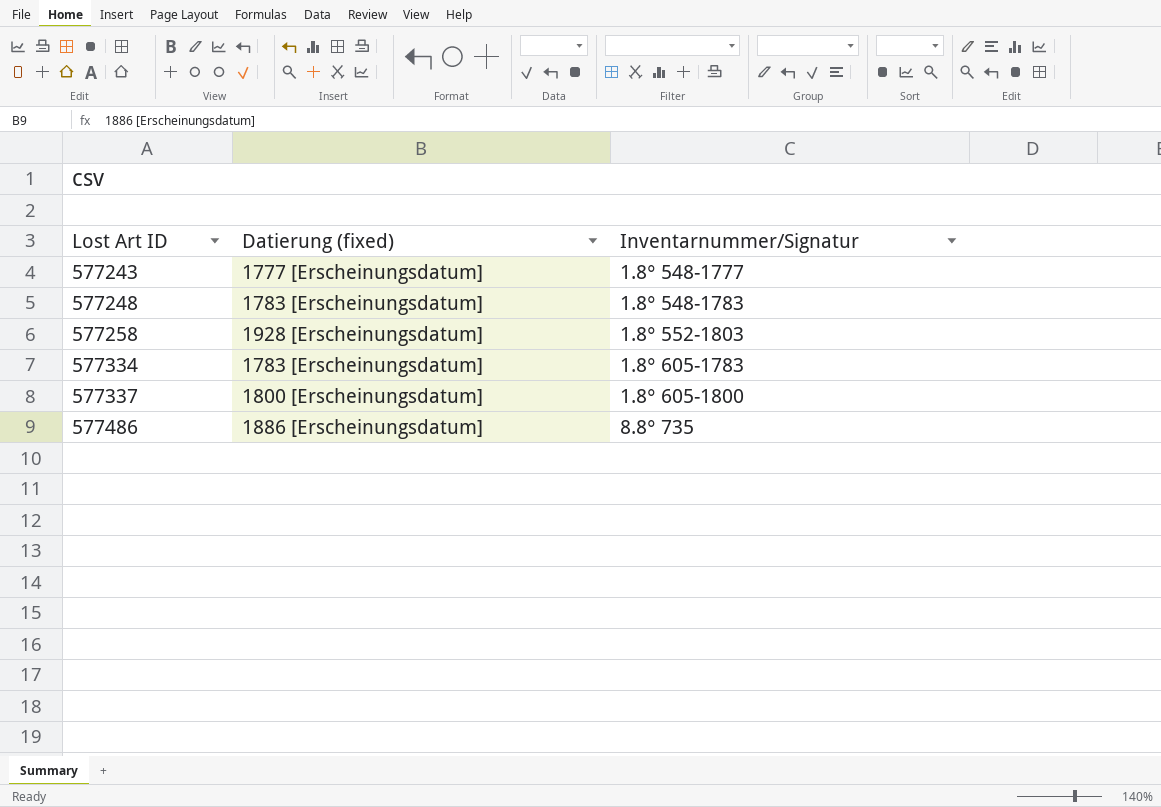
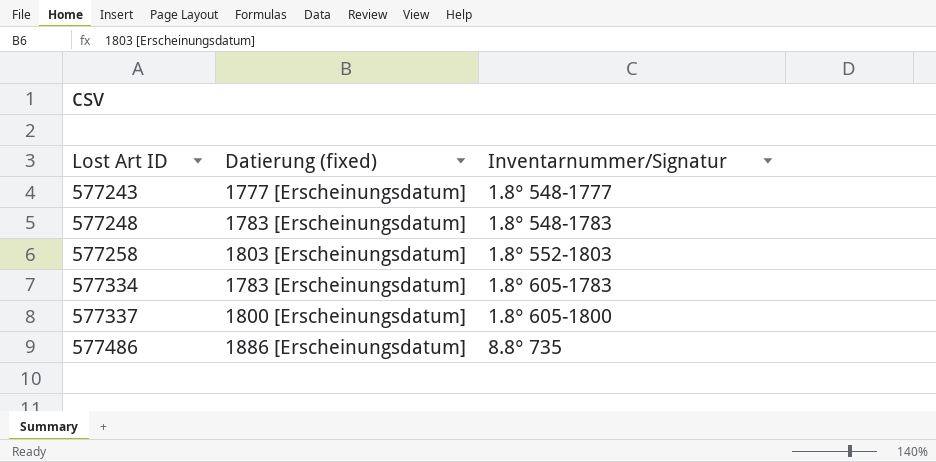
577258 | Datierung (fixed): 1928 [Erscheinungsdatum] -> 1803 [Erscheinungsdatum]

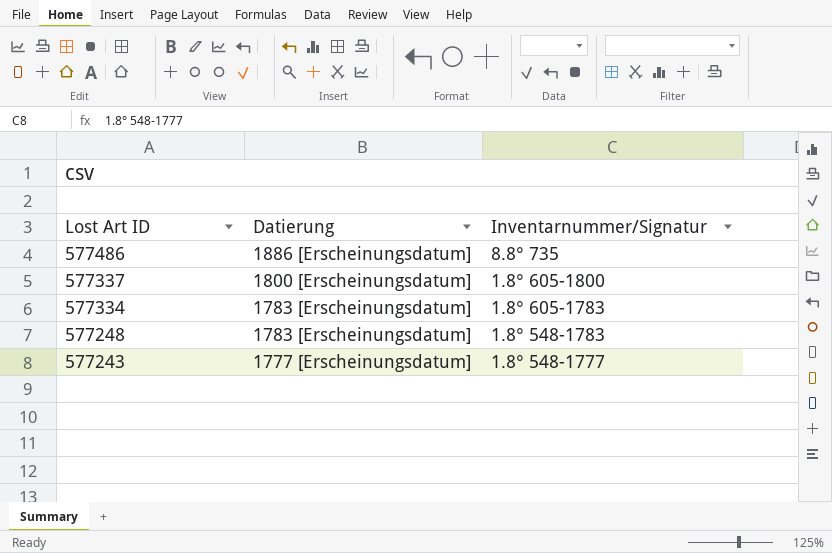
row order: Lost Art ID ascending -> Lost Art ID descending
column name: Datierung (fixed) -> Datierung
row 577258: 1803 [Erscheinungsdatum] | 1.8° 552-1803 -> none

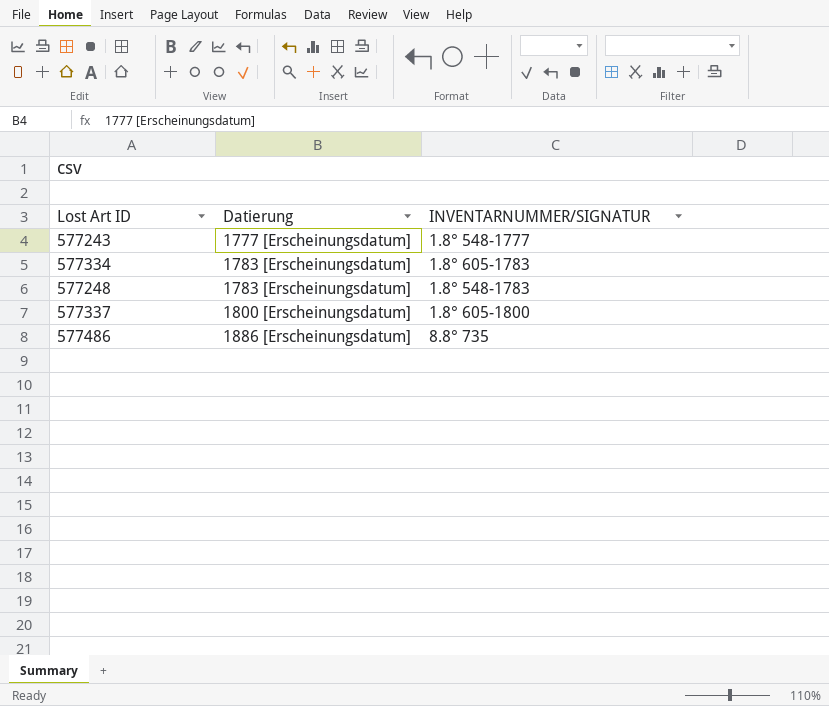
row order: Lost Art ID descending -> Datierung ascending
column name: Inventarnummer/Signatur -> INVENTARNUMMER/SIGNATUR

